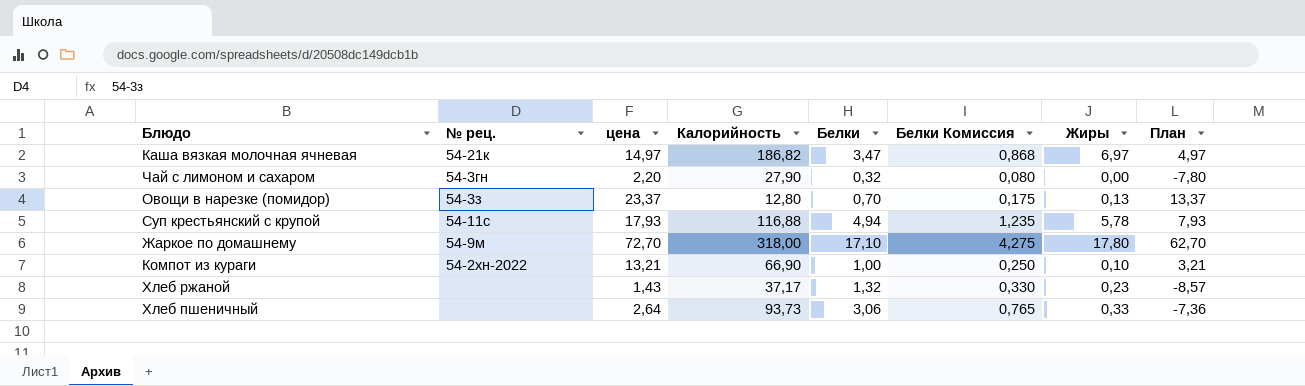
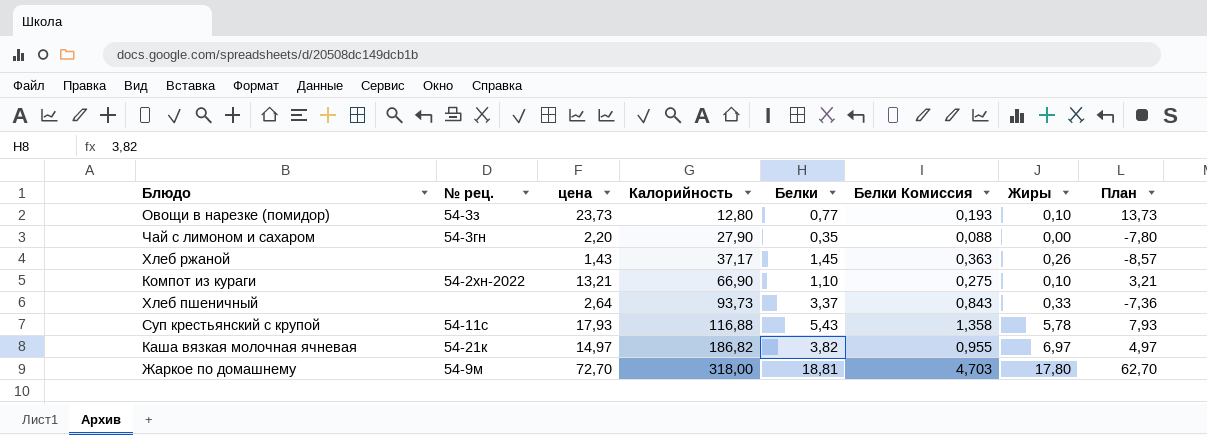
row order: none -> Калорийность ascending
Овощи в нарезке (помидор) | цена: 23,37 -> 23,73
Овощи в нарезке (помидор) | Белки: 0,70 -> 0,77
Овощи в нарезке (помидор) | Белки Комиссия: 0,175 -> 0,193
Овощи в нарезке (помидор) | Жиры: 0,13 -> 0,10
Овощи в нарезке (помидор) | План: 13,37 -> 13,73
Чай с лимоном и сахаром | Белки: 0,32 -> 0,35
Чай с лимоном и сахаром | Белки Комиссия: 0,080 -> 0,088
Хлеб ржаной | Белки: 1,32 -> 1,45
Хлеб ржаной | Белки Комиссия: 0,330 -> 0,363
Хлеб ржаной | Жиры: 0,23 -> 0,26
Компот из кураги | Белки: 1,00 -> 1,10
Компот из кураги | Белки Комиссия: 0,250 -> 0,275
Хлеб пшеничный | Белки: 3,06 -> 3,37
Хлеб пшеничный | Белки Комиссия: 0,765 -> 0,843
Суп крестьянский с крупой | Белки: 4,94 -> 5,43
Суп крестьянский с крупой | Белки Комиссия: 1,235 -> 1,358
Каша вязкая молочная ячневая | Белки: 3,47 -> 3,82
Каша вязкая молочная ячневая | Белки Комиссия: 0,868 -> 0,955
Жаркое по домашнему | Белки: 17,10 -> 18,81
Жаркое по домашнему | Белки Комиссия: 4,275 -> 4,703

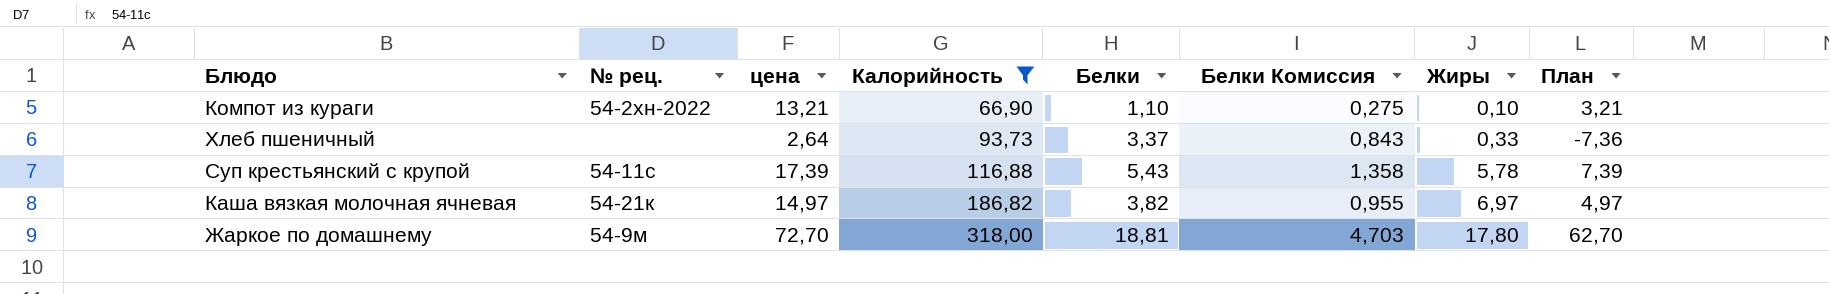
filter: none -> Калорийность >= 66,90
Суп крестьянский с крупой | цена: 17,93 -> 17,39
Суп крестьянский с крупой | План: 7,93 -> 7,39

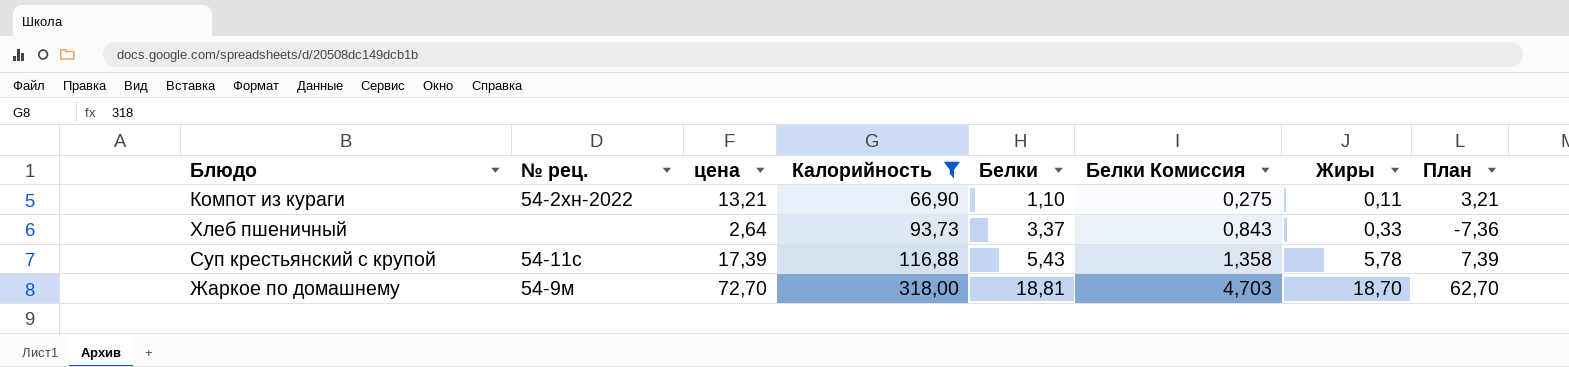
row Каша вязкая молочная ячневая: 54-21к | 14,97 | 186,82 | 3,82 | 0,955 | 6,97 | 4,97 -> none
Компот из кураги | Жиры: 0,10 -> 0,11
Жаркое по домашнему | Жиры: 17,80 -> 18,70

